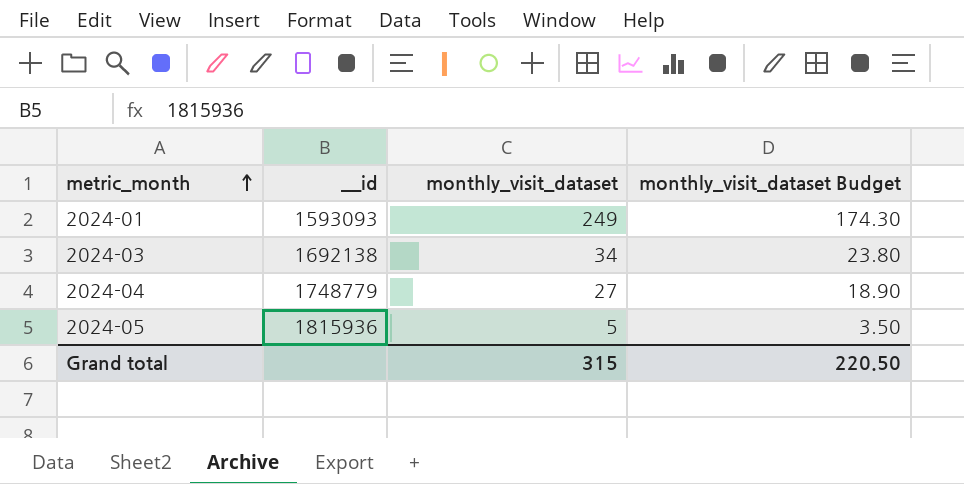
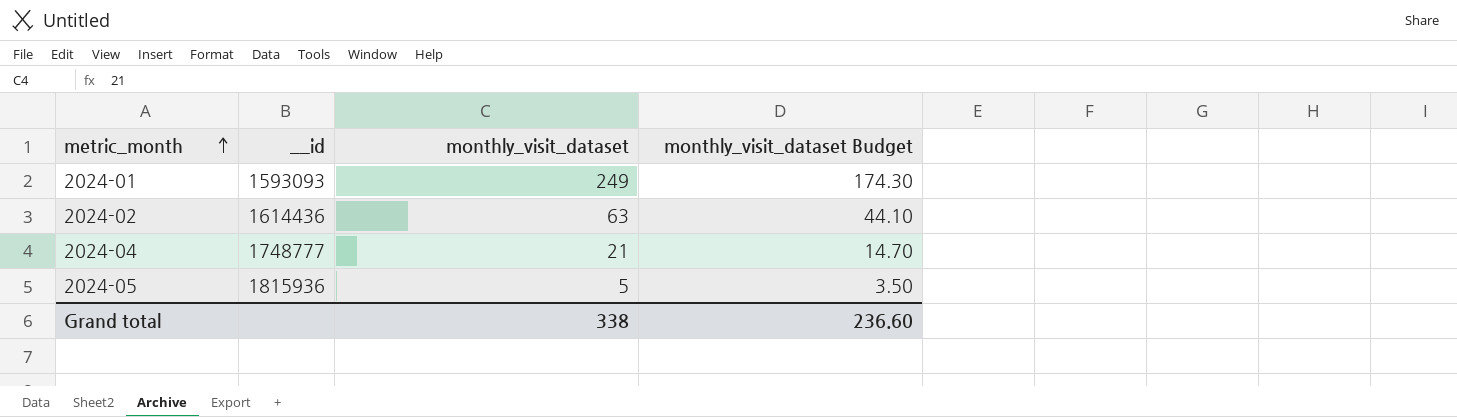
row 2024-03: 1692138 | 34 | 23.80 -> none
row 2024-02: none -> 1614436 | 63 | 44.10
2024-04 | __id: 1748779 -> 1748777
2024-04 | monthly_visit_dataset: 27 -> 21
2024-04 | monthly_visit_dataset Budget: 18.90 -> 14.70
Grand total | monthly_visit_dataset: 315 -> 338
Grand total | monthly_visit_dataset Budget: 220.50 -> 236.60

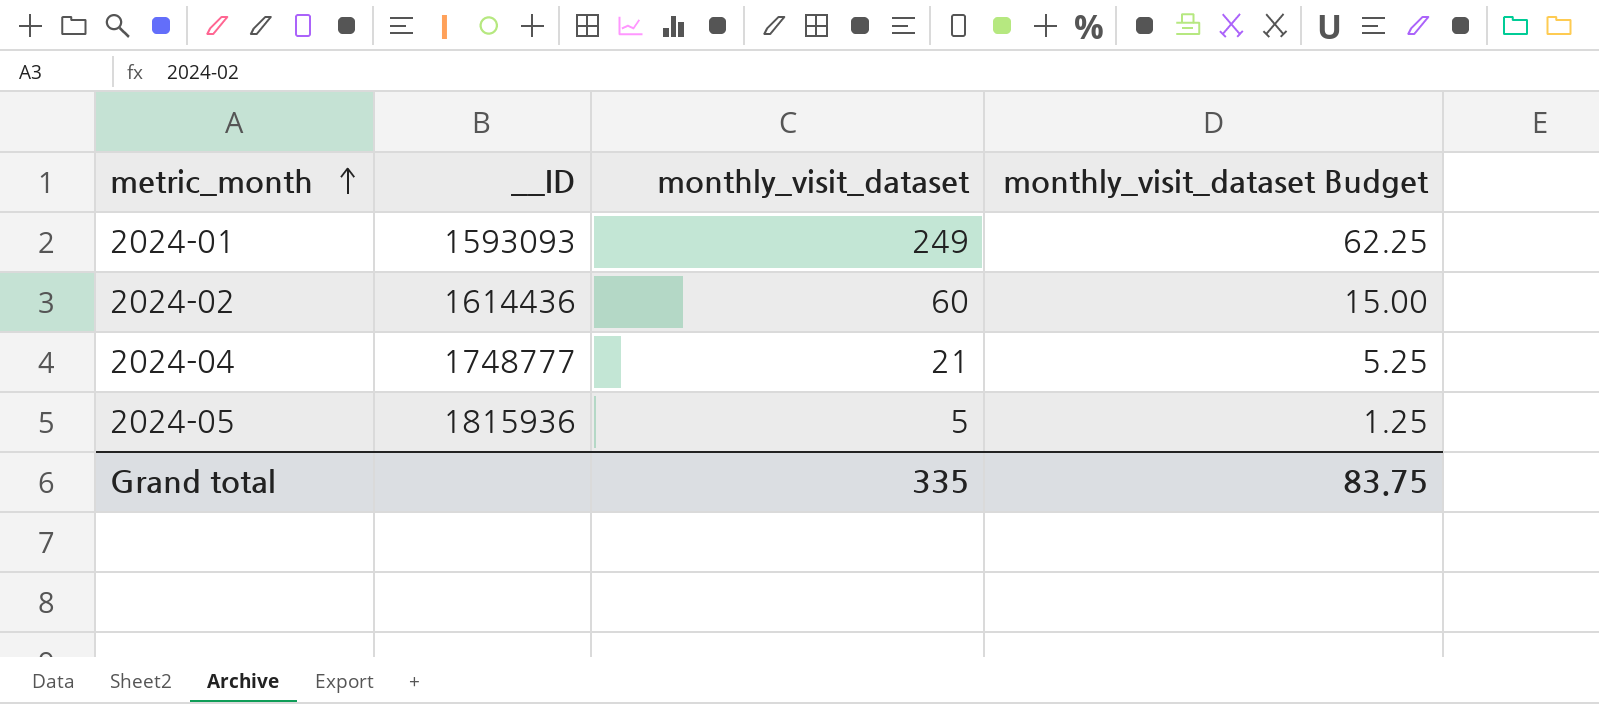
column name: __id -> __ID
column monthly_visit_dataset Budget | formula: [monthly_visit_dataset] * 0.7 -> [monthly_visit_dataset] * 0.25
2024-02 | monthly_visit_dataset: 63 -> 60
Grand total | monthly_visit_dataset: 338 -> 335
Grand total | monthly_visit_dataset Budget: 236.60 -> 83.75

